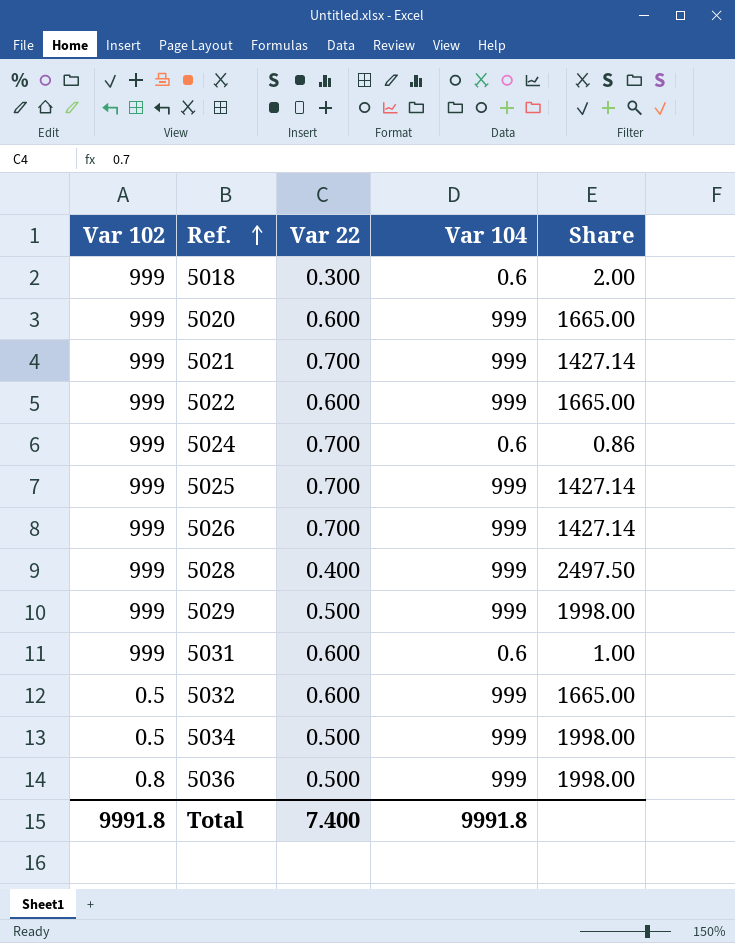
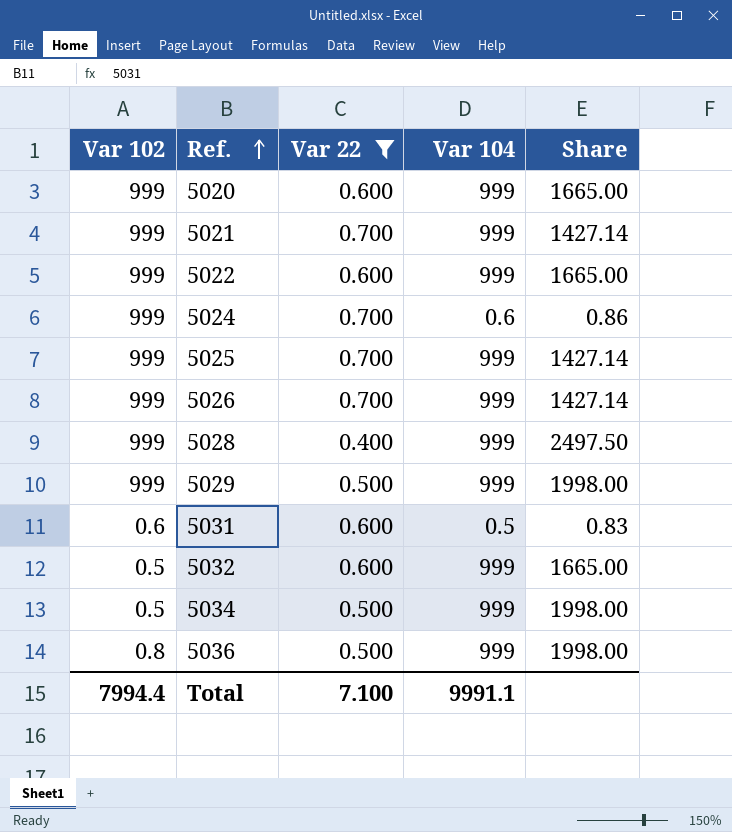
filter: none -> Var 22 != 0.300
5031 | Var 102: 999 -> 0.6
5031 | Var 104: 0.6 -> 0.5
5031 | Share: 1.00 -> 0.83
Total | Var 102: 9991.8 -> 7994.4
Total | Var 22: 7.400 -> 7.100
Total | Var 104: 9991.8 -> 9991.1

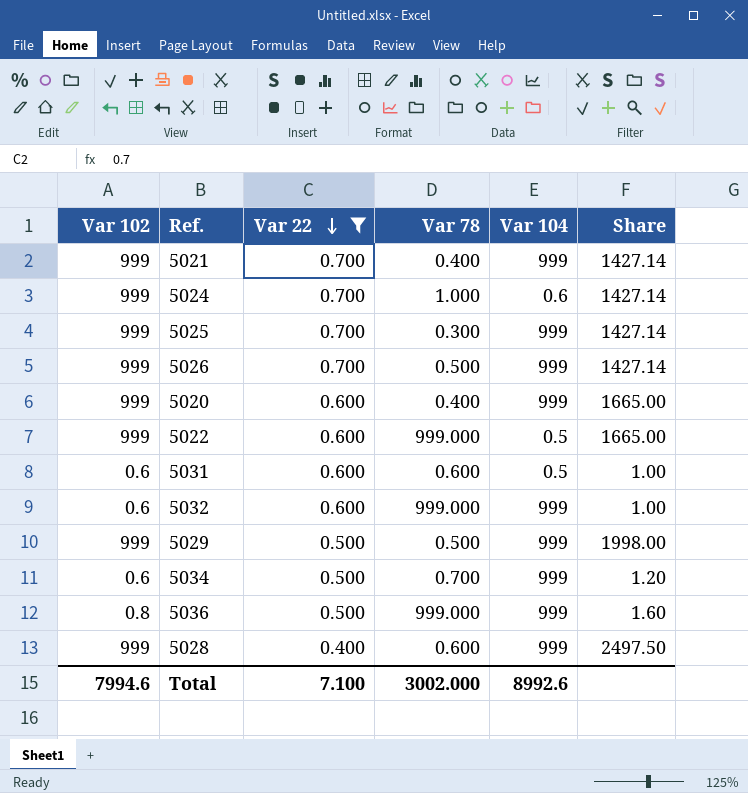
row order: Ref. ascending -> Var 22 descending
column Var 78 | position: none -> 4
column Share | formula: [Var 104] / [Var 22] -> [Var 102] / [Var 22]
5022 | Var 104: 999 -> 0.5
5032 | Var 102: 0.5 -> 0.6
5034 | Var 102: 0.5 -> 0.6
Total | Var 102: 7994.4 -> 7994.6
Total | Var 104: 9991.1 -> 8992.6

